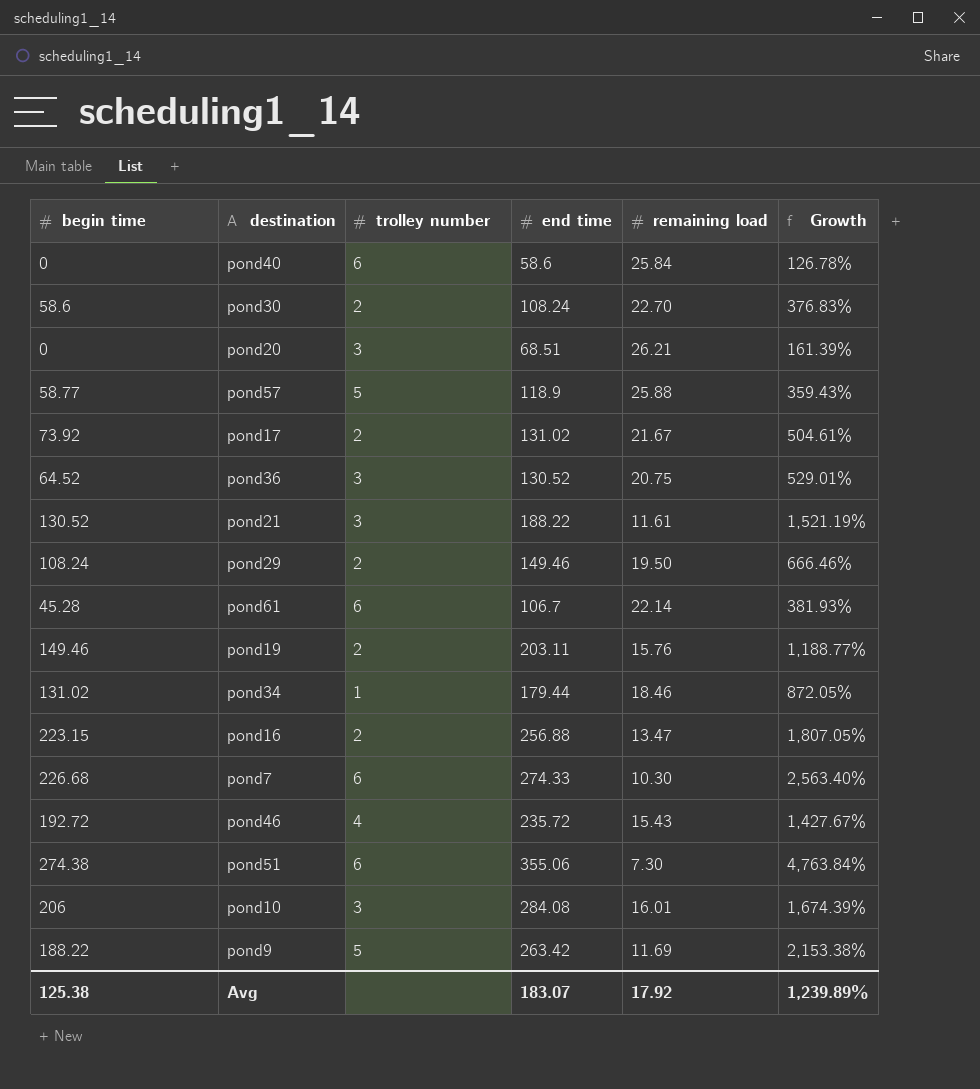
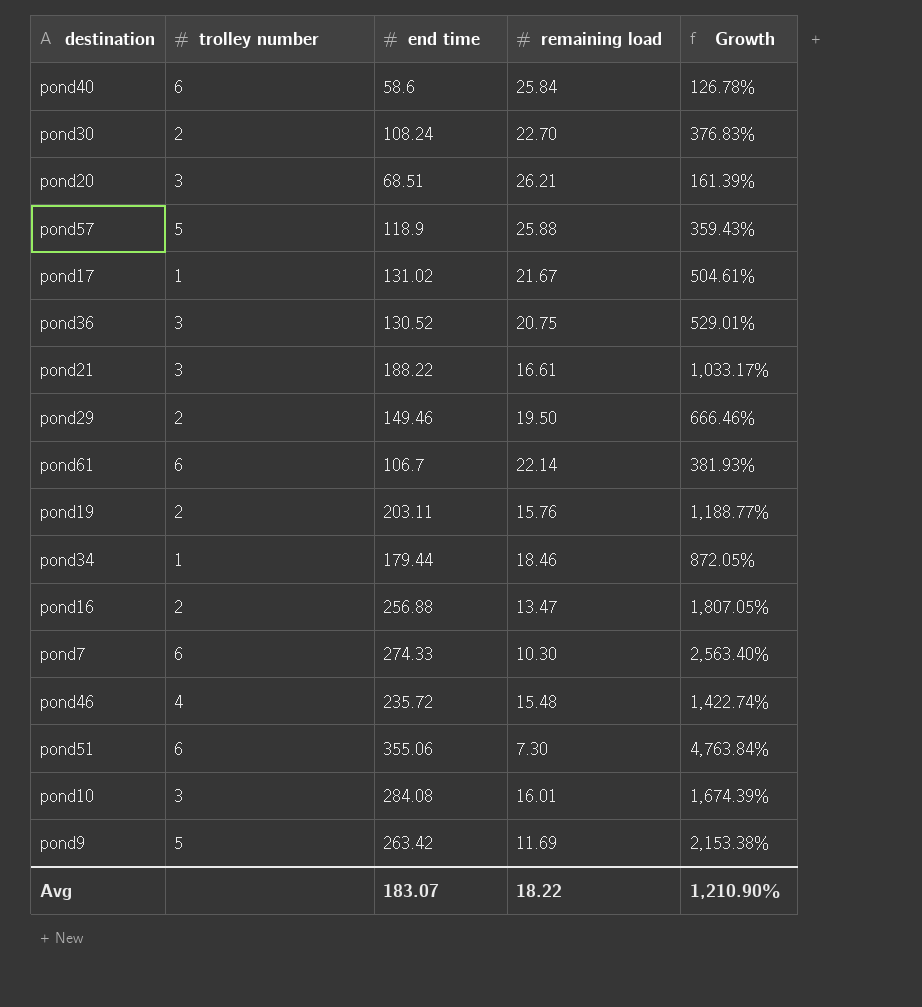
column begin time | position: 1 -> none
pond17 | trolley number: 2 -> 1
pond21 | remaining load: 11.61 -> 16.61
pond21 | Growth: 1,521.19% -> 1,033.17%
pond46 | remaining load: 15.43 -> 15.48
pond46 | Growth: 1,427.67% -> 1,422.74%
Avg | remaining load: 17.92 -> 18.22
Avg | Growth: 1,239.89% -> 1,210.90%

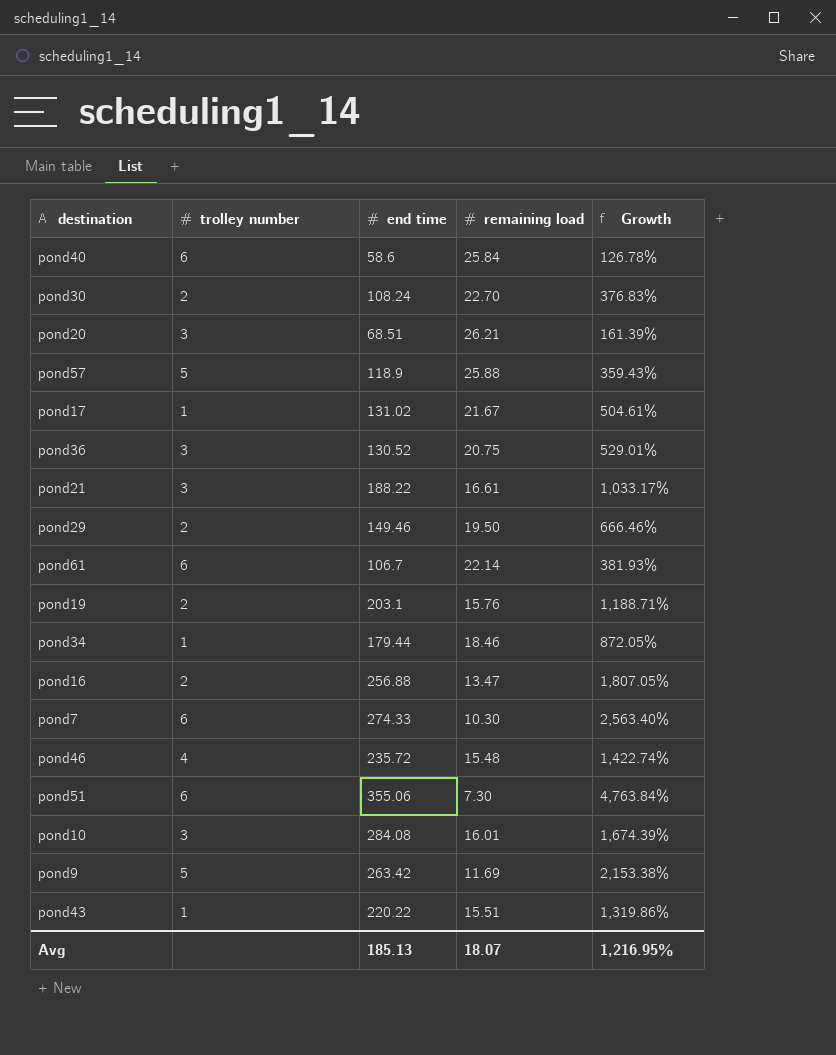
pond19 | end time: 203.11 -> 203.1
pond19 | Growth: 1,188.77% -> 1,188.71%
row pond43: none -> 1 | 220.22 | 15.51 | 1,319.86%
Avg | end time: 183.07 -> 185.13
Avg | remaining load: 18.22 -> 18.07
Avg | Growth: 1,210.90% -> 1,216.95%

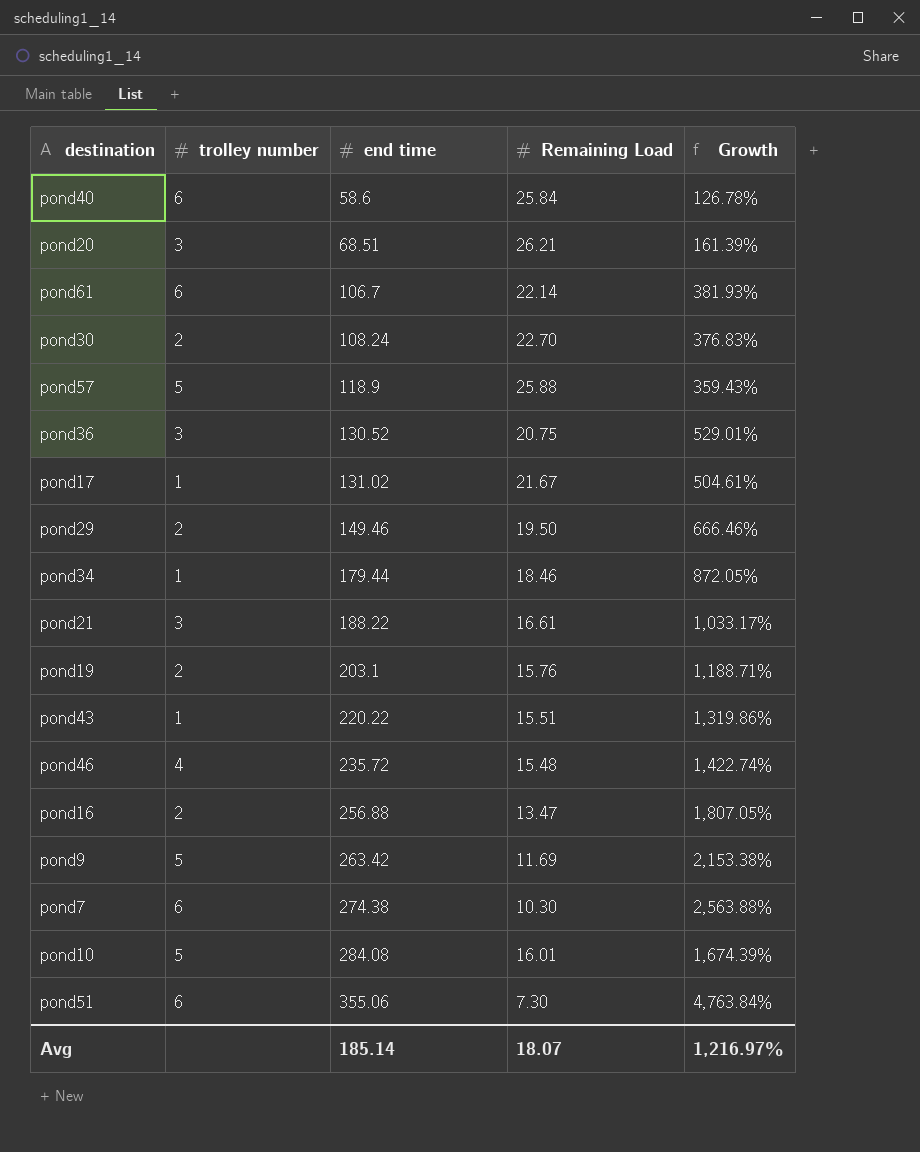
row order: none -> end time ascending
column name: remaining load -> Remaining Load
pond7 | end time: 274.33 -> 274.38
pond7 | Growth: 2,563.40% -> 2,563.88%
pond10 | trolley number: 3 -> 5
Avg | end time: 185.13 -> 185.14
Avg | Growth: 1,216.95% -> 1,216.97%

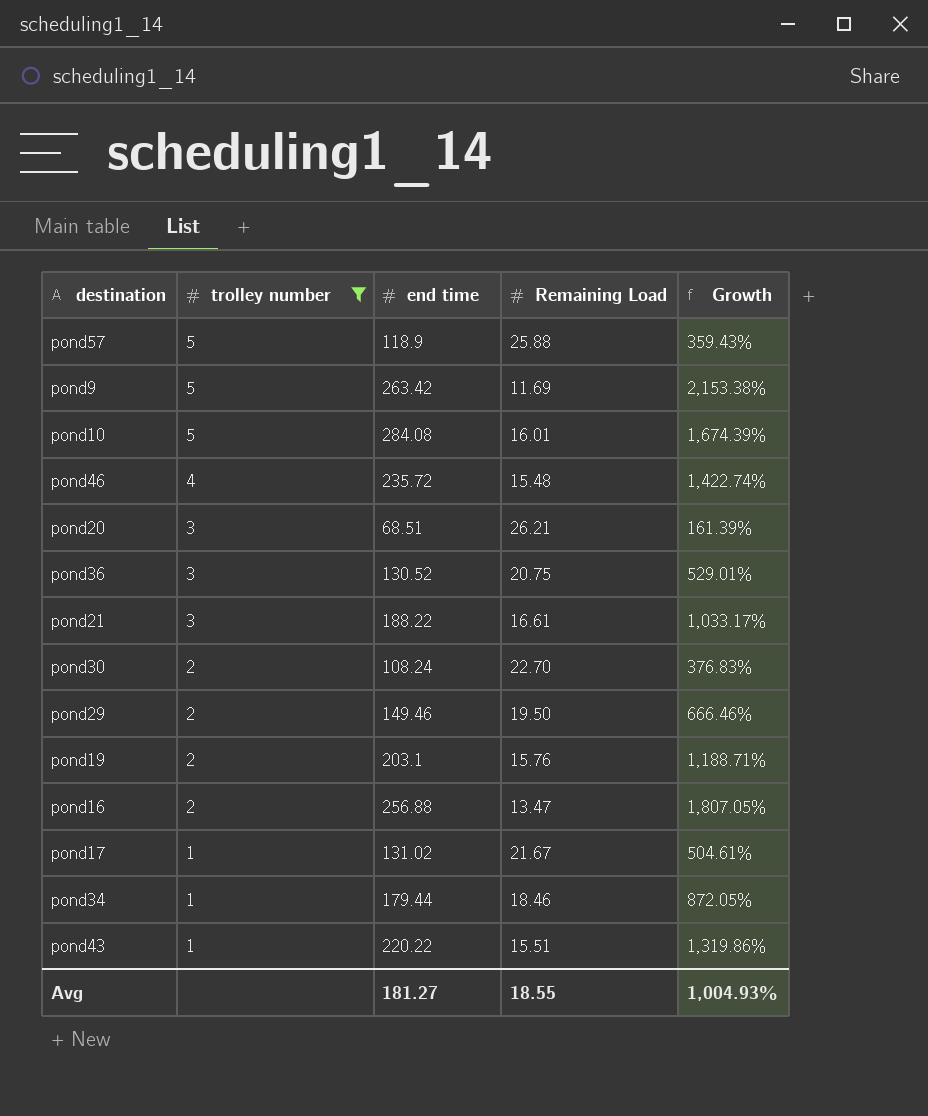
filter: none -> trolley number != 6
row order: end time ascending -> trolley number descending
Avg | end time: 185.14 -> 181.27
Avg | Remaining Load: 18.07 -> 18.55
Avg | Growth: 1,216.97% -> 1,004.93%

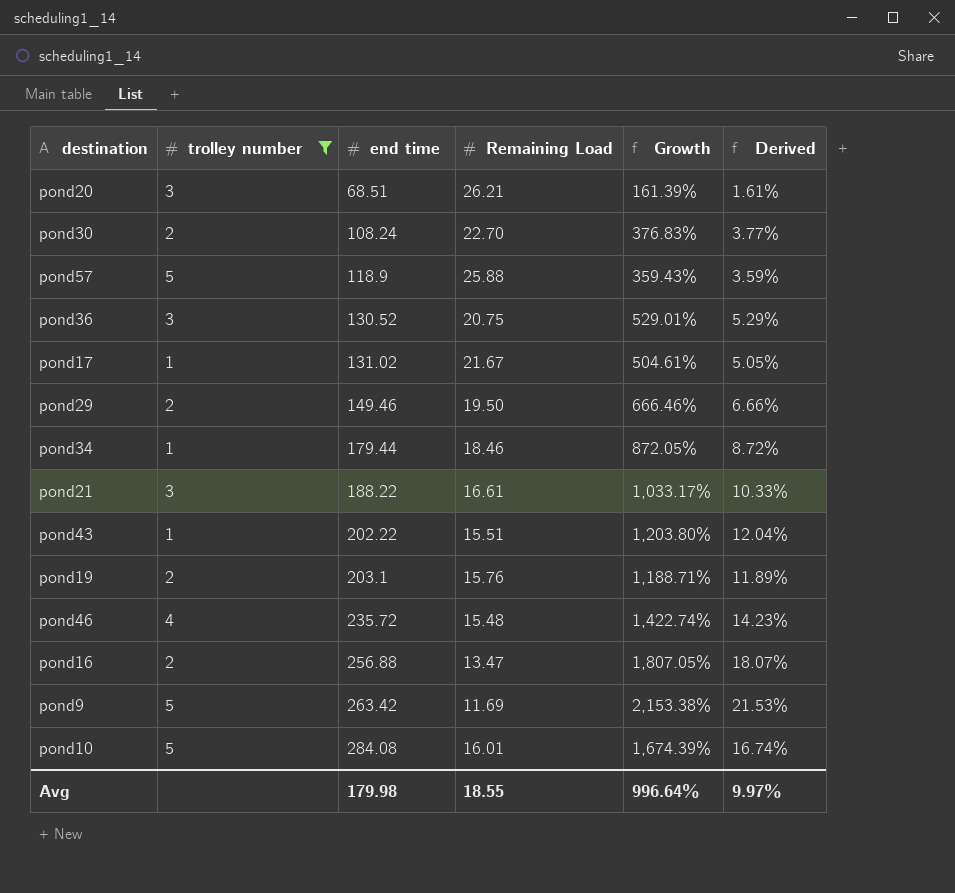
row order: trolley number descending -> end time ascending
column Derived | formula: none -> [Growth] * 0.01
pond43 | end time: 220.22 -> 202.22
pond43 | Growth: 1,319.86% -> 1,203.80%
Avg | end time: 181.27 -> 179.98
Avg | Growth: 1,004.93% -> 996.64%

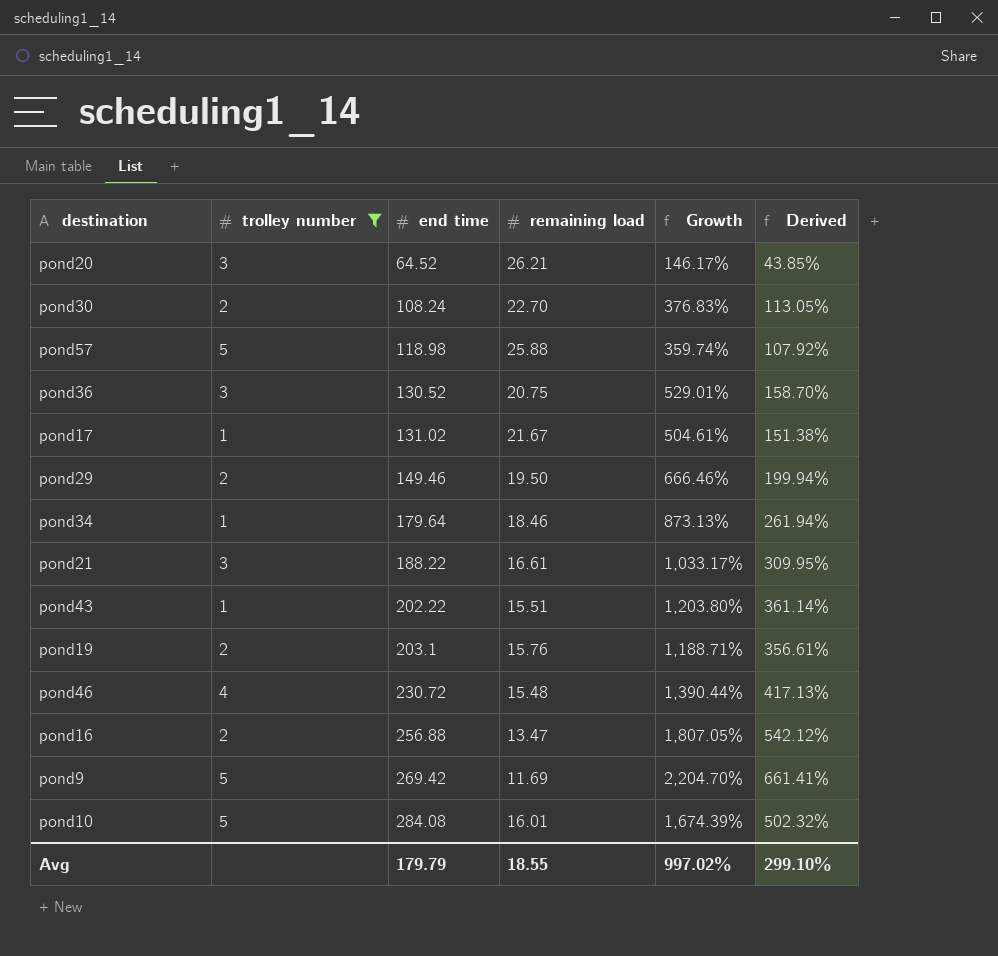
column name: Remaining Load -> remaining load
column Derived | formula: [Growth] * 0.01 -> [Growth] * 0.3
pond20 | end time: 68.51 -> 64.52
pond20 | Growth: 161.39% -> 146.17%
pond57 | end time: 118.9 -> 118.98
pond57 | Growth: 359.43% -> 359.74%
pond34 | end time: 179.44 -> 179.64
pond34 | Growth: 872.05% -> 873.13%
pond46 | end time: 235.72 -> 230.72
pond46 | Growth: 1,422.74% -> 1,390.44%
pond9 | end time: 263.42 -> 269.42
pond9 | Growth: 2,153.38% -> 2,204.70%
Avg | end time: 179.98 -> 179.79
Avg | Growth: 996.64% -> 997.02%
Avg | Derived: 9.97% -> 299.10%

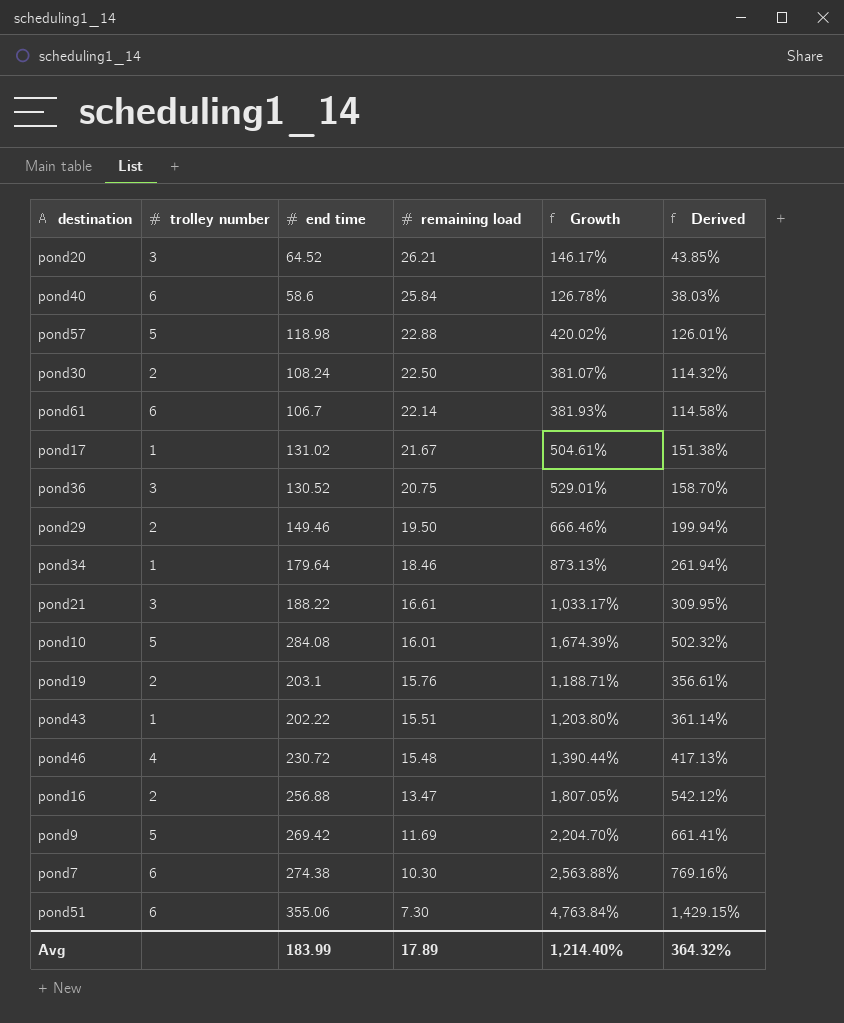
filter: trolley number != 6 -> none
row order: end time ascending -> remaining load descending
pond57 | remaining load: 25.88 -> 22.88
pond57 | Growth: 359.74% -> 420.02%
pond57 | Derived: 107.92% -> 126.01%
pond30 | remaining load: 22.70 -> 22.50
pond30 | Growth: 376.83% -> 381.07%
pond30 | Derived: 113.05% -> 114.32%
Avg | end time: 179.79 -> 183.99
Avg | remaining load: 18.55 -> 17.89
Avg | Growth: 997.02% -> 1,214.40%
Avg | Derived: 299.10% -> 364.32%

